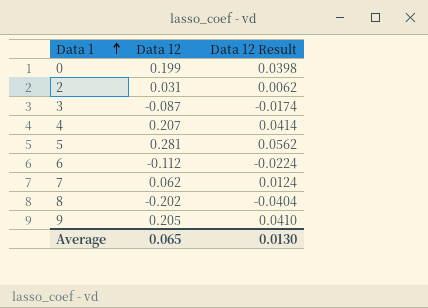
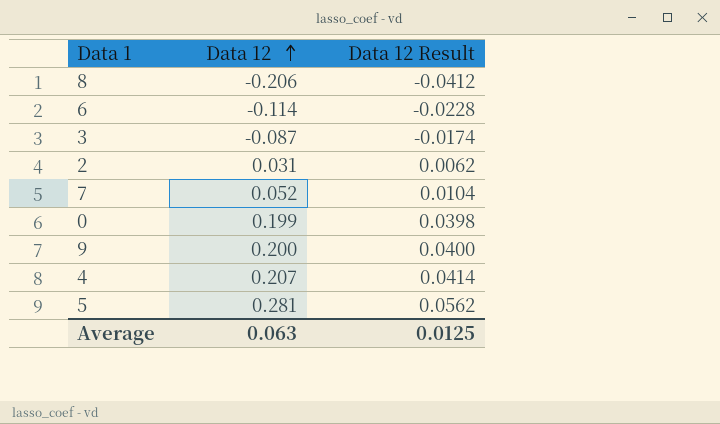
row order: Data 1 ascending -> Data 12 ascending
8 | Data 12: -0.202 -> -0.206
8 | Data 12 Result: -0.0404 -> -0.0412
6 | Data 12: -0.112 -> -0.114
6 | Data 12 Result: -0.0224 -> -0.0228
7 | Data 12: 0.062 -> 0.052
7 | Data 12 Result: 0.0124 -> 0.0104
9 | Data 12: 0.205 -> 0.200
9 | Data 12 Result: 0.0410 -> 0.0400
Average | Data 12: 0.065 -> 0.063
Average | Data 12 Result: 0.0130 -> 0.0125

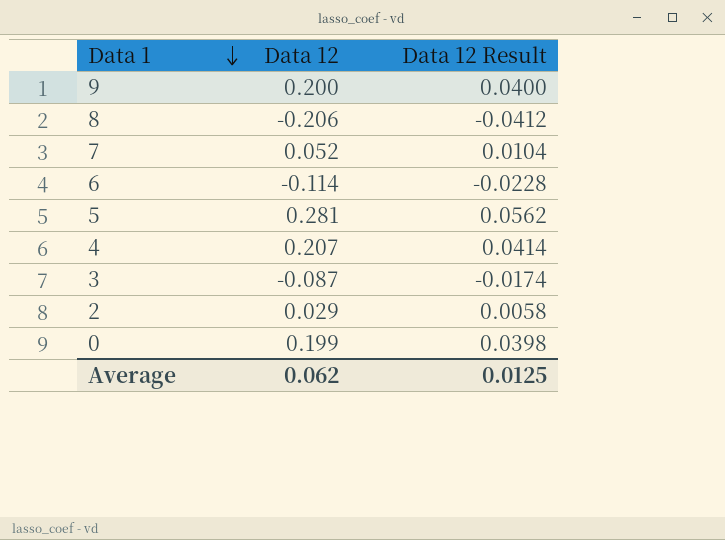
row order: Data 12 ascending -> Data 1 descending
2 | Data 12: 0.031 -> 0.029
2 | Data 12 Result: 0.0062 -> 0.0058
Average | Data 12: 0.063 -> 0.062

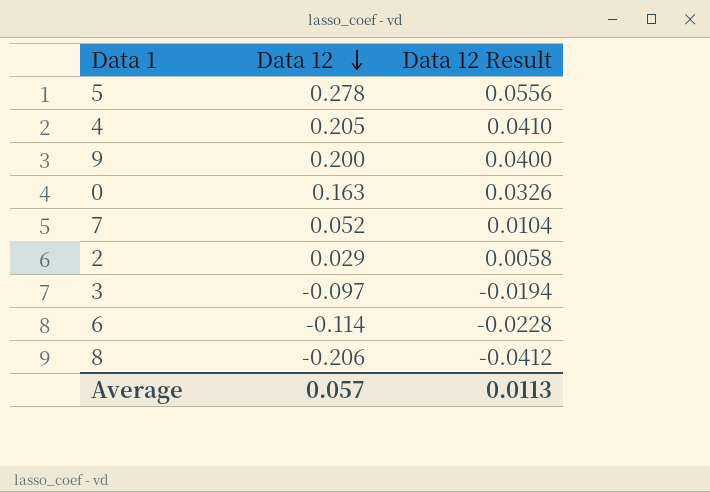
row order: Data 1 descending -> Data 12 descending
5 | Data 12: 0.281 -> 0.278
5 | Data 12 Result: 0.0562 -> 0.0556
4 | Data 12: 0.207 -> 0.205
4 | Data 12 Result: 0.0414 -> 0.0410
0 | Data 12: 0.199 -> 0.163
0 | Data 12 Result: 0.0398 -> 0.0326
3 | Data 12: -0.087 -> -0.097
3 | Data 12 Result: -0.0174 -> -0.0194
Average | Data 12: 0.062 -> 0.057
Average | Data 12 Result: 0.0125 -> 0.0113

